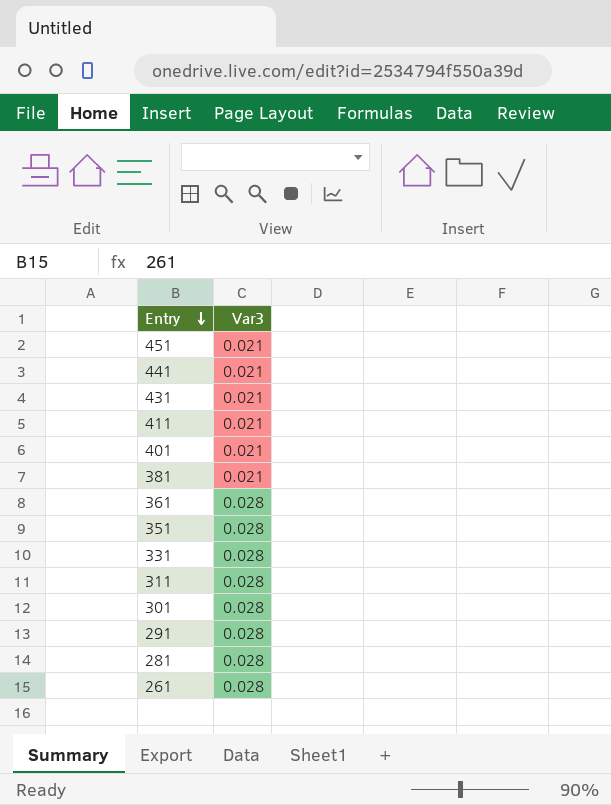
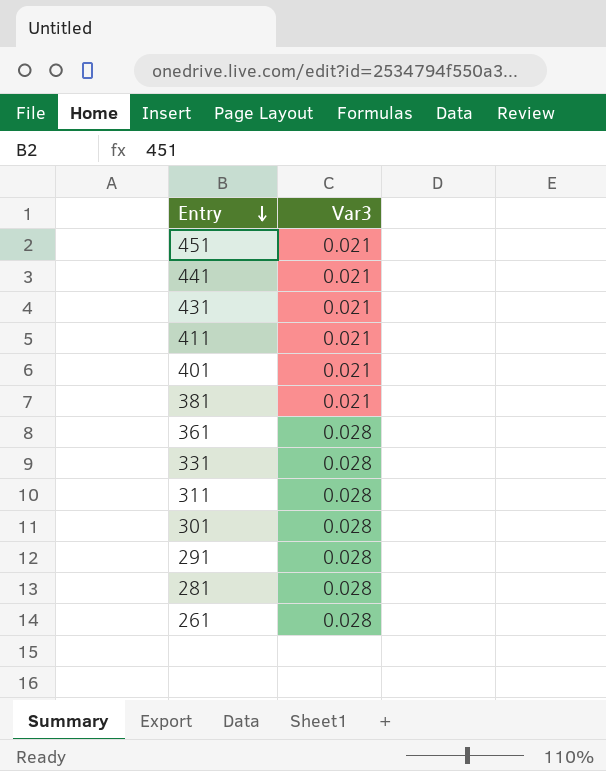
row 351: 0.028 -> none

